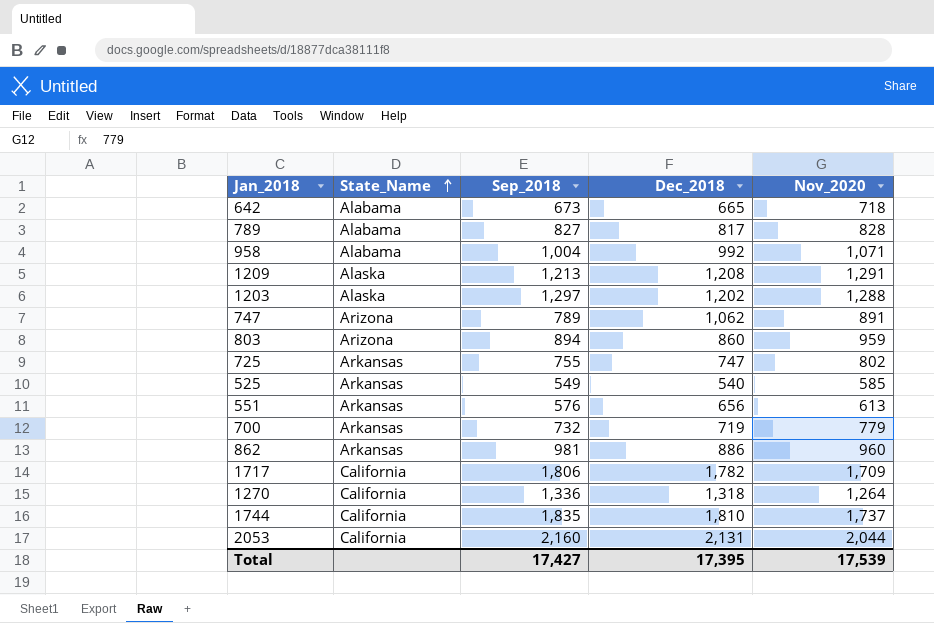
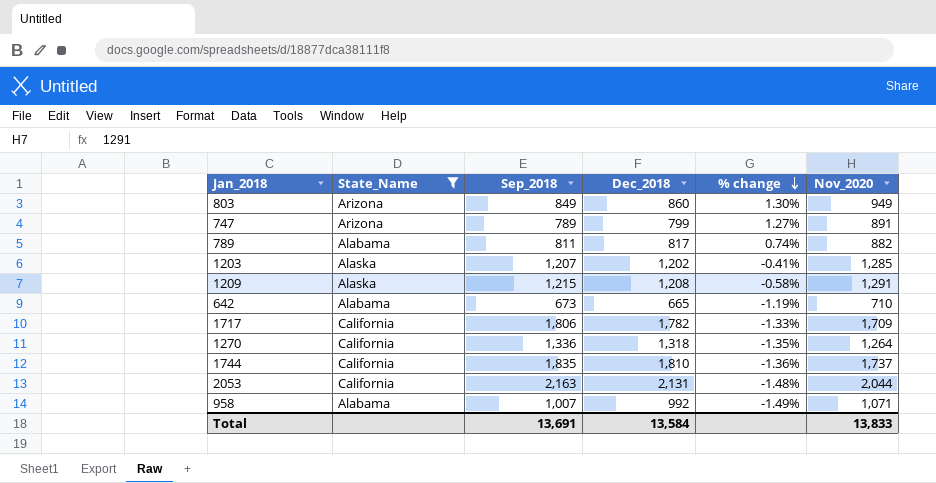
filter: none -> State_Name != Arkansas
row order: State_Name ascending -> % change descending
column % change | formula: none -> ([Dec_2018] - [Sep_2018]) / [Sep_2018]
803 | Sep_2018: 894 -> 849
803 | Nov_2020: 959 -> 949
747 | Dec_2018: 1,062 -> 799
789 | Sep_2018: 827 -> 811
789 | Nov_2020: 828 -> 882
1203 | Sep_2018: 1,297 -> 1,207
1203 | Nov_2020: 1,288 -> 1,285
1209 | Sep_2018: 1,213 -> 1,215
642 | Nov_2020: 718 -> 710
2053 | Sep_2018: 2,160 -> 2,163
958 | Sep_2018: 1,004 -> 1,007
Total | Sep_2018: 17,427 -> 13,691
Total | Dec_2018: 17,395 -> 13,584
Total | Nov_2020: 17,539 -> 13,833

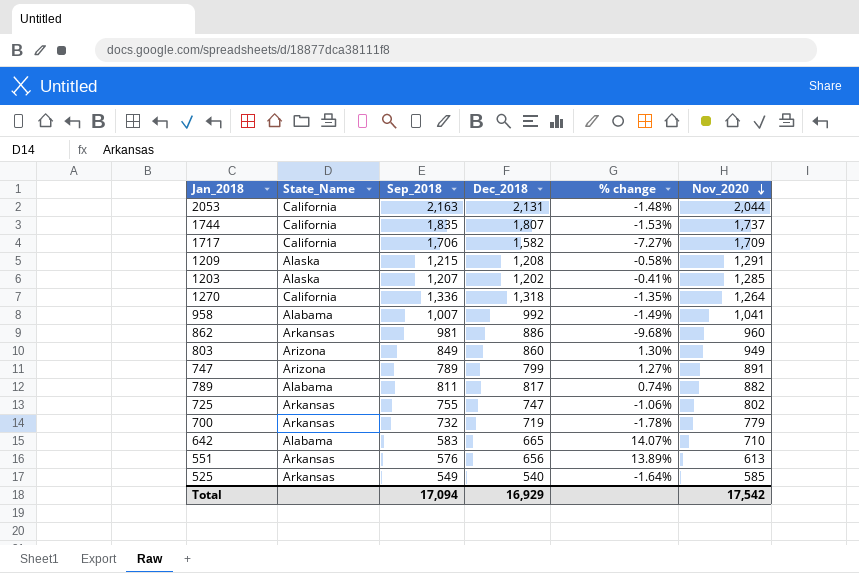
filter: State_Name != Arkansas -> none
row order: % change descending -> Nov_2020 descending
1744 | Dec_2018: 1,810 -> 1,807
1744 | % change: -1.36% -> -1.53%
1717 | Sep_2018: 1,806 -> 1,706
1717 | Dec_2018: 1,782 -> 1,582
1717 | % change: -1.33% -> -7.27%
958 | Nov_2020: 1,071 -> 1,041
642 | Sep_2018: 673 -> 583
642 | % change: -1.19% -> 14.07%
Total | Sep_2018: 13,691 -> 17,094
Total | Dec_2018: 13,584 -> 16,929
Total | Nov_2020: 13,833 -> 17,542

